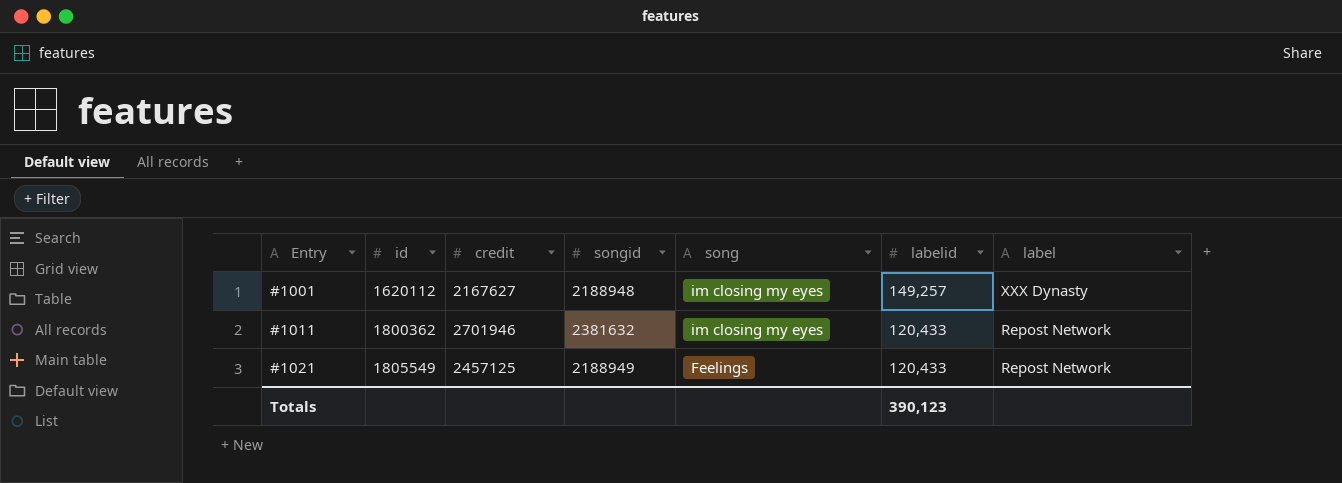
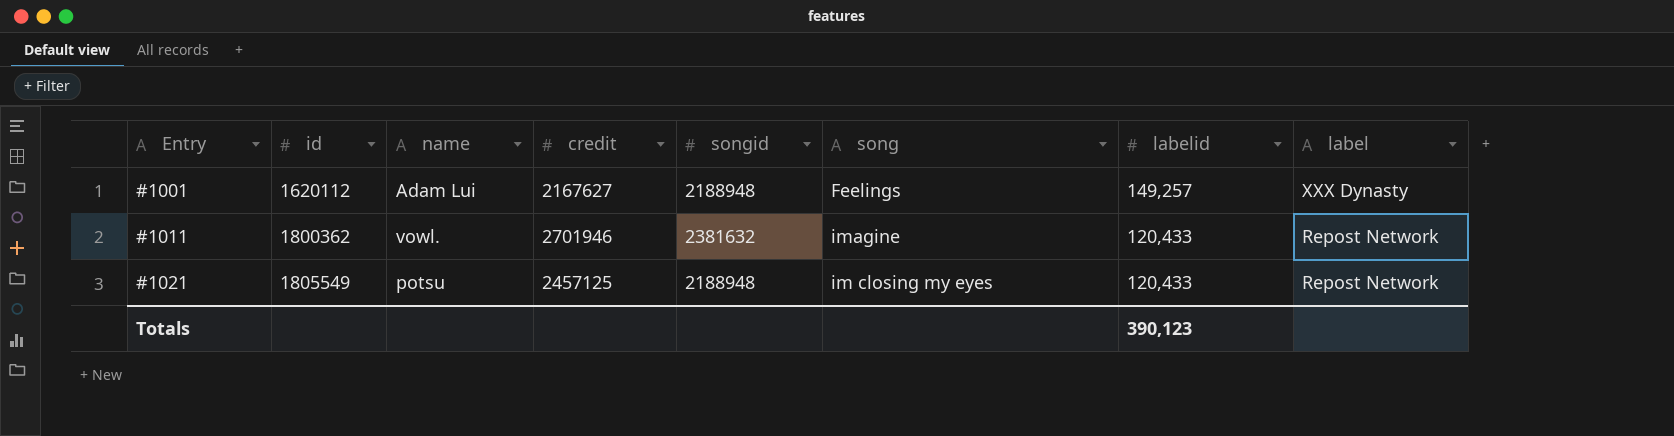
column name | position: none -> 3
#1001 | song: im closing my eyes -> Feelings
#1011 | song: im closing my eyes -> imagine
#1021 | songid: 2188949 -> 2188948
#1021 | song: Feelings -> im closing my eyes

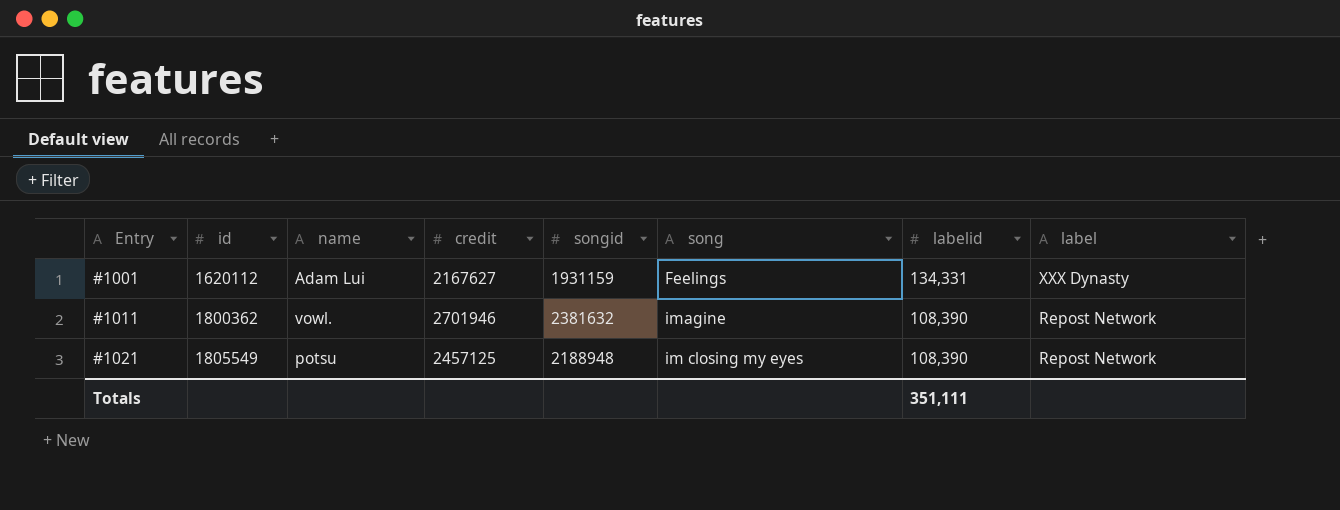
#1001 | songid: 2188948 -> 1931159
#1001 | labelid: 149,257 -> 134,331
#1011 | labelid: 120,433 -> 108,390
#1021 | labelid: 120,433 -> 108,390
Totals | labelid: 390,123 -> 351,111

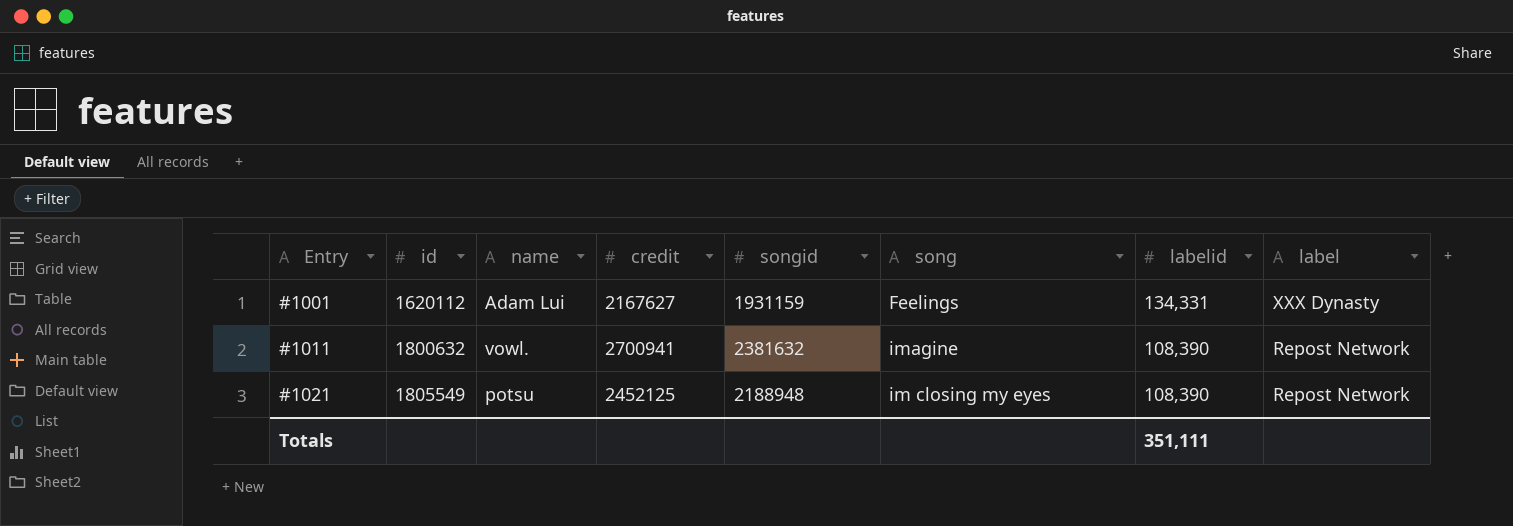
#1011 | id: 1800362 -> 1800632
#1011 | credit: 2701946 -> 2700941
#1021 | credit: 2457125 -> 2452125

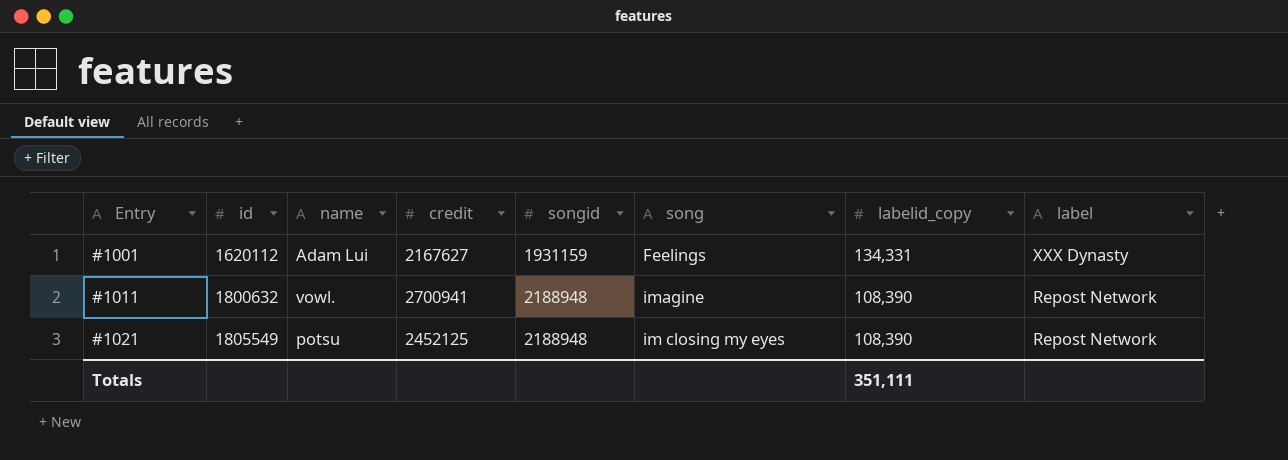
column name: labelid -> labelid_copy
#1011 | songid: 2381632 -> 2188948

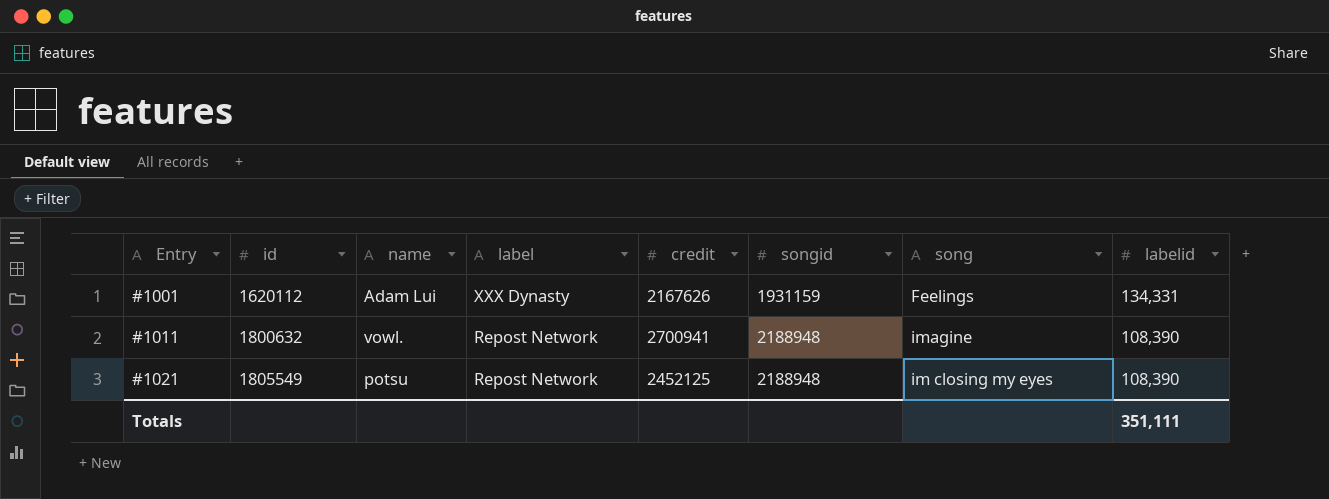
column label | position: 8 -> 4
column name: labelid_copy -> labelid
#1001 | credit: 2167627 -> 2167626

